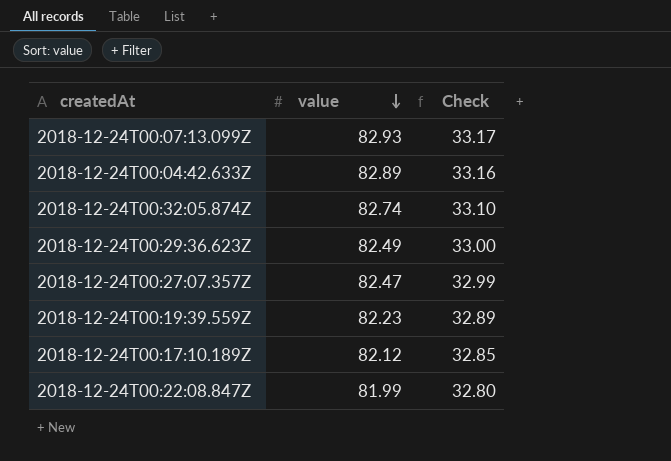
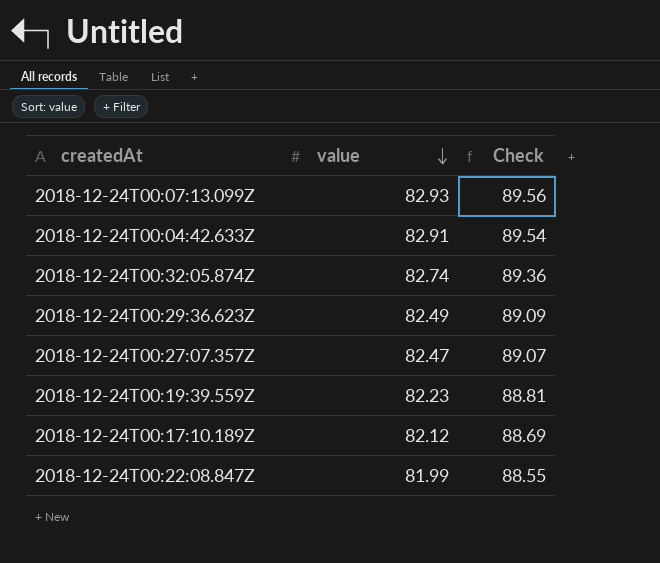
column Check | formula: [value] * 0.4 -> [value] * 1.08
2018-12-24T00:04:42.633Z | value: 82.89 -> 82.91

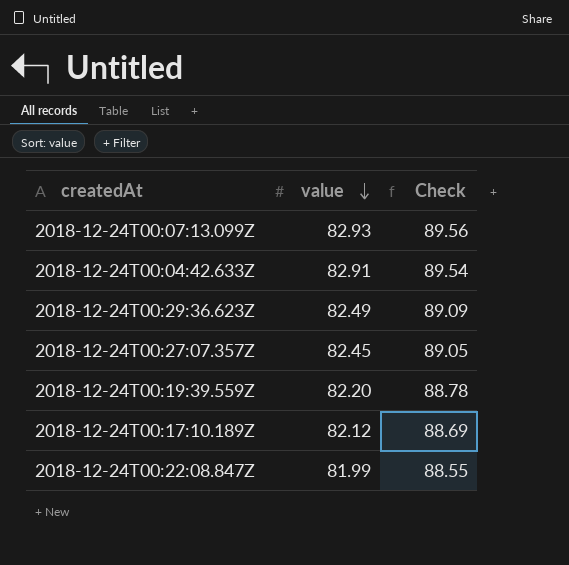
row 2018-12-24T00:32:05.874Z: 82.74 | 89.36 -> none
2018-12-24T00:27:07.357Z | value: 82.47 -> 82.45
2018-12-24T00:27:07.357Z | Check: 89.07 -> 89.05
2018-12-24T00:19:39.559Z | value: 82.23 -> 82.20
2018-12-24T00:19:39.559Z | Check: 88.81 -> 88.78

